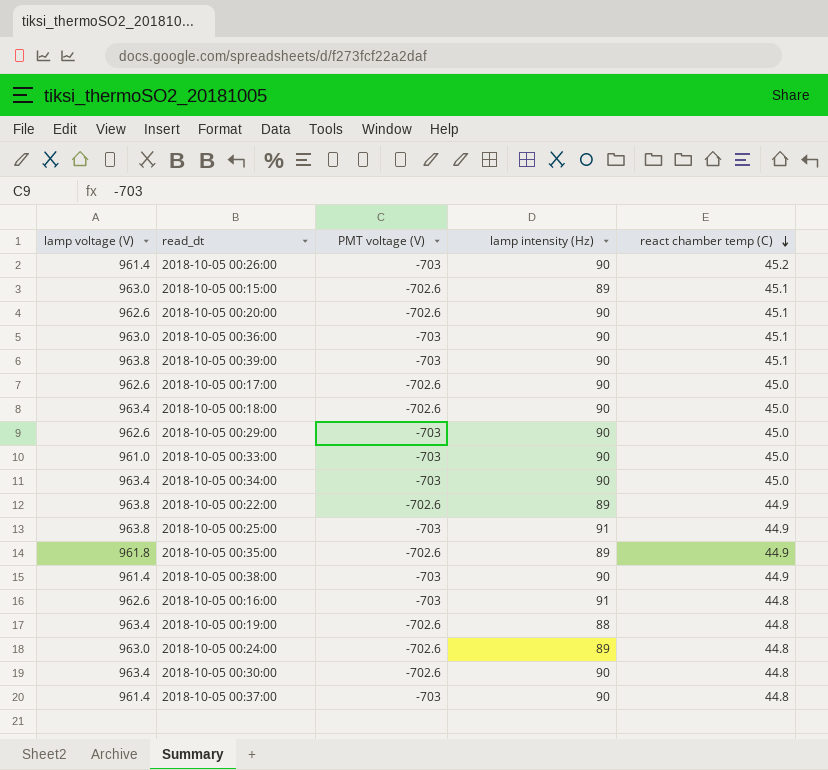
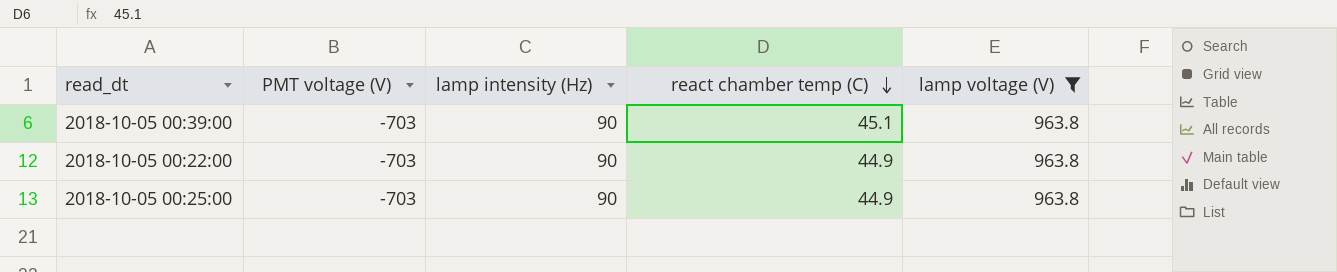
filter: none -> lamp voltage (V) = 963.8
column lamp voltage (V) | position: 1 -> 5
2018-10-05 00:22:00 | PMT voltage (V): -702.6 -> -703
2018-10-05 00:22:00 | lamp intensity (Hz): 89 -> 90
2018-10-05 00:25:00 | lamp intensity (Hz): 91 -> 90

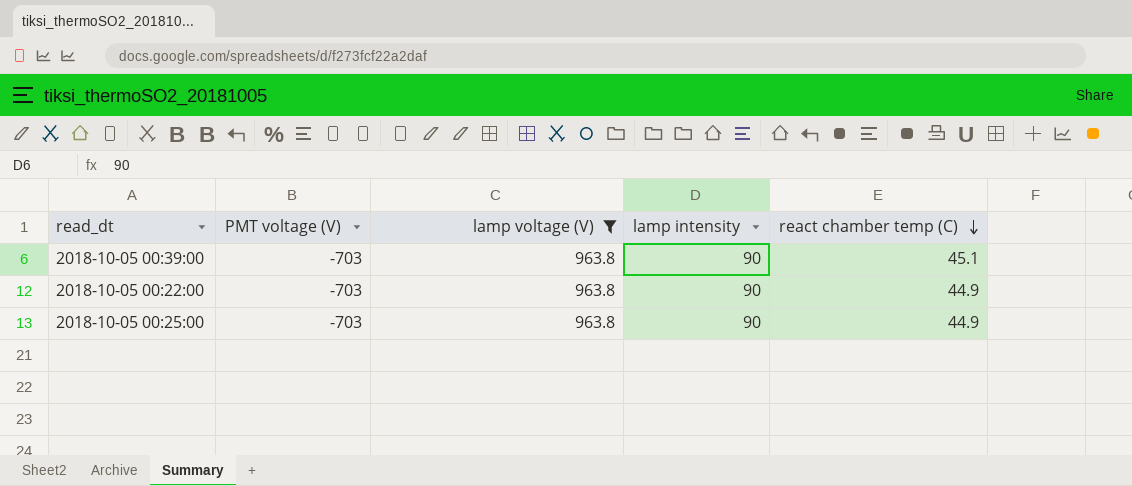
column lamp voltage (V) | position: 5 -> 3
column name: lamp intensity (Hz) -> lamp intensity

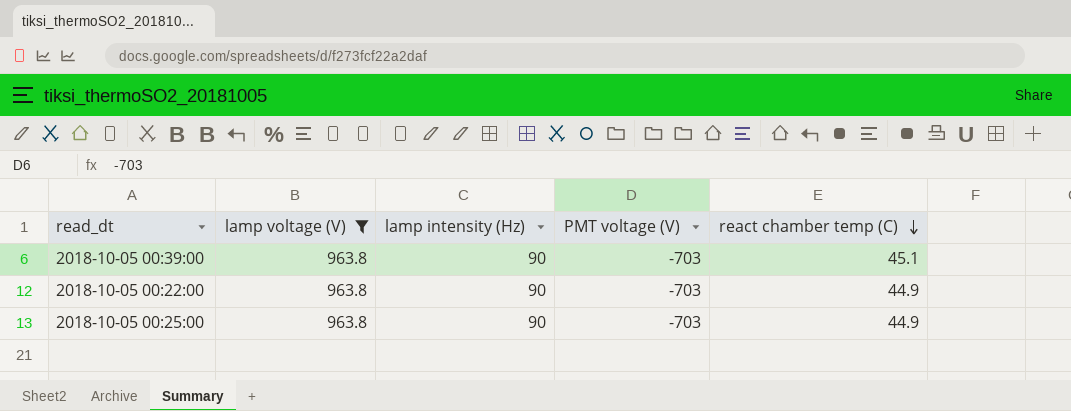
column name: lamp intensity -> lamp intensity (Hz)
column PMT voltage (V) | position: 2 -> 4

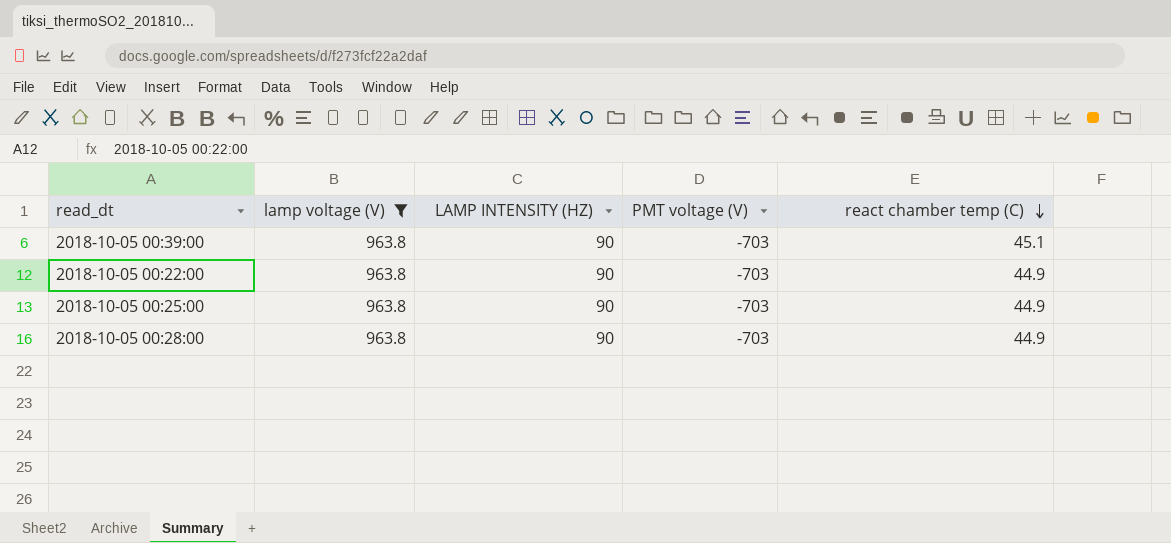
column name: lamp intensity (Hz) -> LAMP INTENSITY (HZ)
row 2018-10-05 00:28:00: none -> 963.8 | 90 | -703 | 44.9

